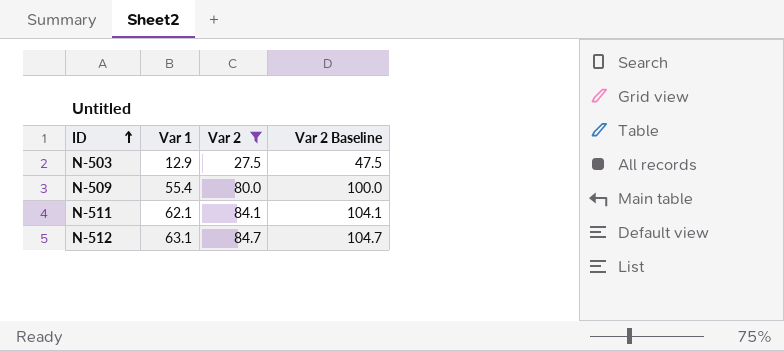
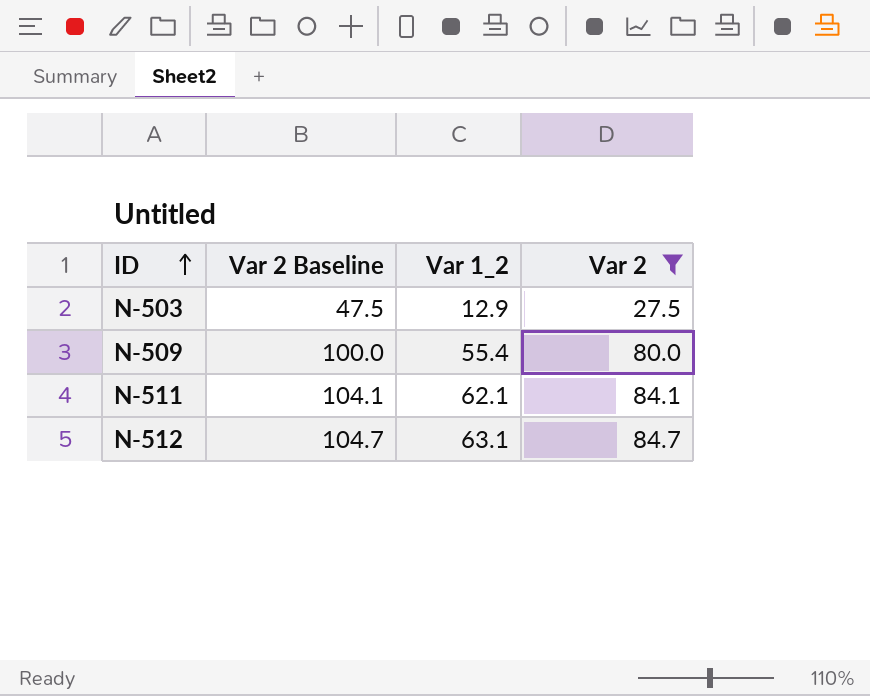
column Var 2 Baseline | position: 4 -> 2
column name: Var 1 -> Var 1_2

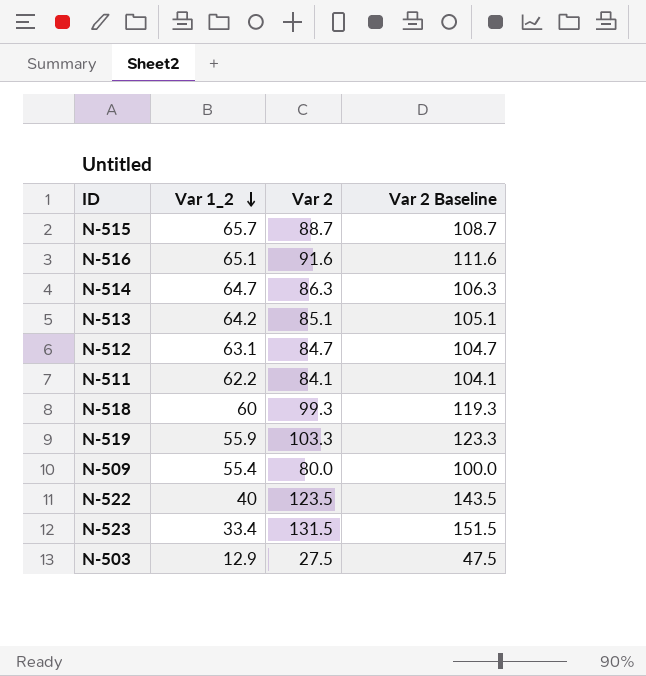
filter: Var 2 <= 84.7 -> none
row order: ID ascending -> Var 1_2 descending
column Var 2 Baseline | position: 2 -> 4
N-511 | Var 1_2: 62.1 -> 62.2

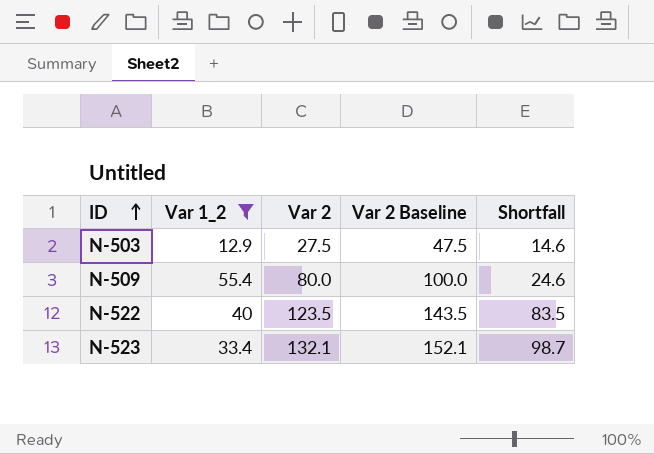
filter: none -> Var 1_2 <= 55.4
row order: Var 1_2 descending -> ID ascending
column Shortfall | formula: none -> [Var 2] - [Var 1_2]
N-523 | Var 2: 131.5 -> 132.1
N-523 | Var 2 Baseline: 151.5 -> 152.1

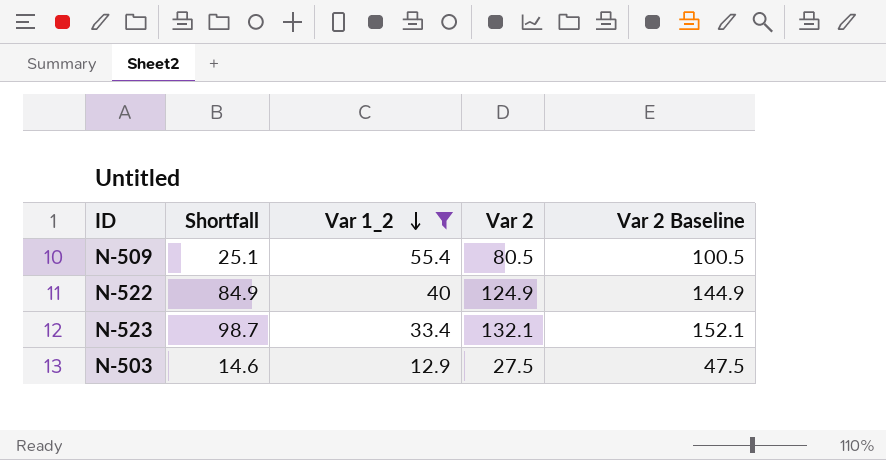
row order: ID ascending -> Var 1_2 descending
column Shortfall | position: 5 -> 2
N-509 | Shortfall: 24.6 -> 25.1
N-509 | Var 2: 80.0 -> 80.5
N-509 | Var 2 Baseline: 100.0 -> 100.5
N-522 | Shortfall: 83.5 -> 84.9
N-522 | Var 2: 123.5 -> 124.9
N-522 | Var 2 Baseline: 143.5 -> 144.9

